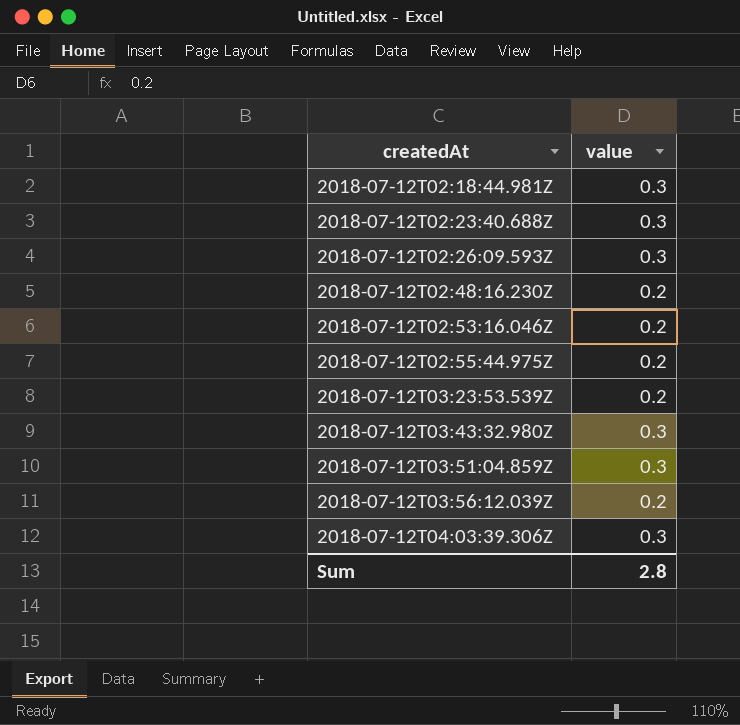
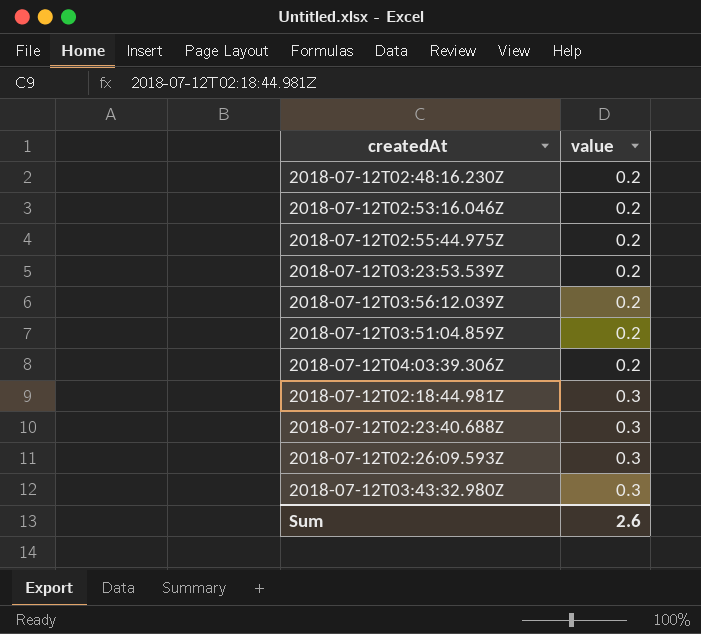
row order: createdAt ascending -> value ascending
2018-07-12T03:51:04.859Z | value: 0.3 -> 0.2
2018-07-12T04:03:39.306Z | value: 0.3 -> 0.2
Sum | value: 2.8 -> 2.6

